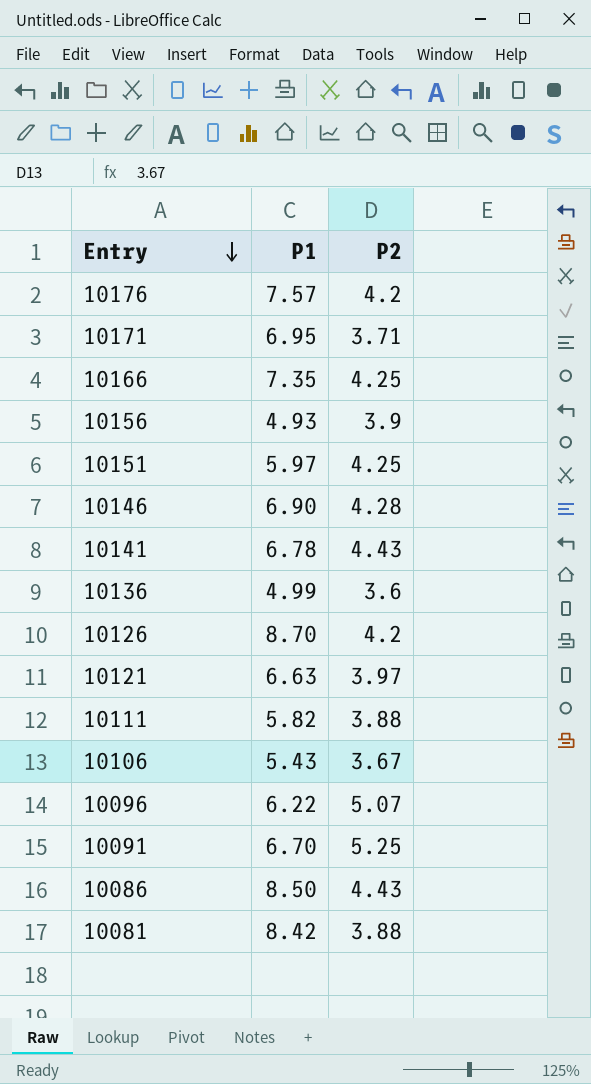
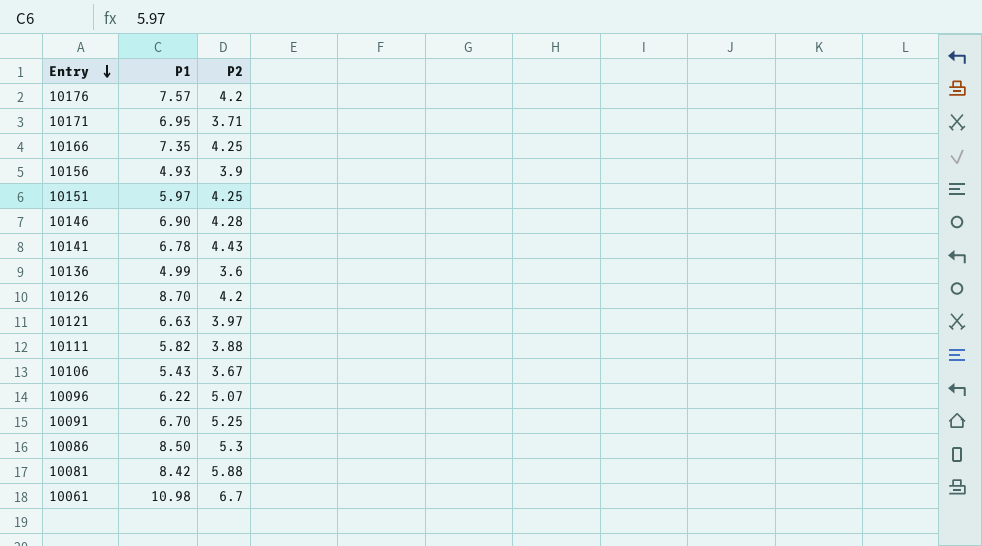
10086 | P2: 4.43 -> 5.3
10081 | P2: 3.88 -> 5.88
row 10061: none -> 10.98 | 6.7

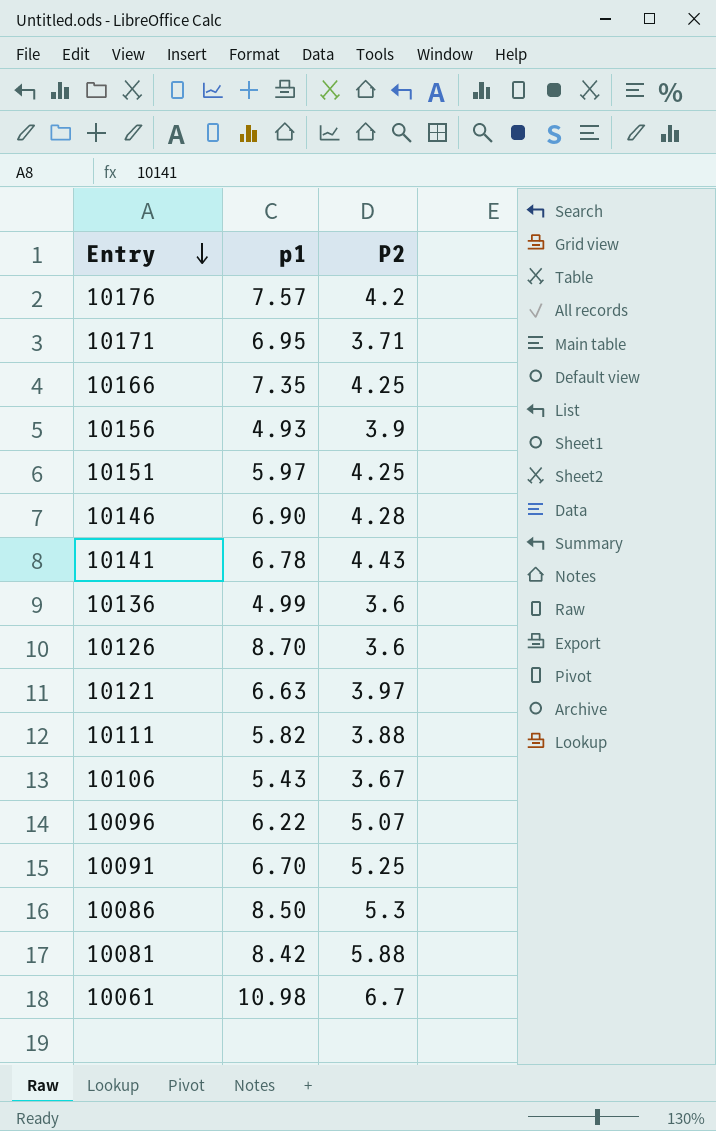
column name: P1 -> p1
10126 | P2: 4.2 -> 3.6

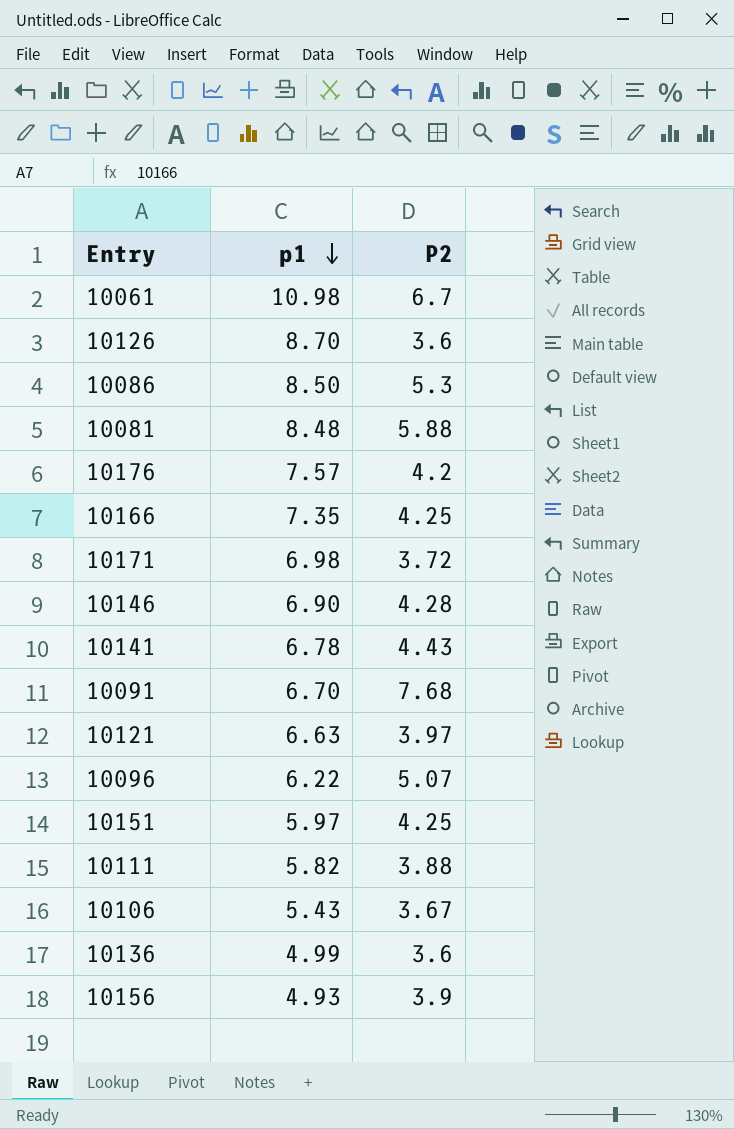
row order: Entry descending -> p1 descending
10081 | p1: 8.42 -> 8.48
10171 | p1: 6.95 -> 6.98
10171 | P2: 3.71 -> 3.72
10091 | P2: 5.25 -> 7.68

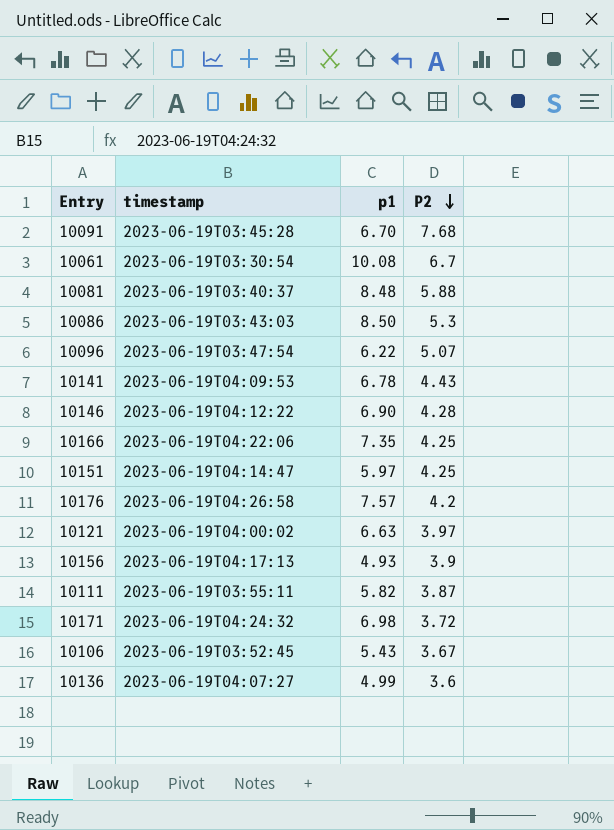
row order: p1 descending -> P2 descending
column timestamp | position: none -> 2
row 10126: 8.70 | 3.6 -> none
10061 | p1: 10.98 -> 10.08
10111 | P2: 3.88 -> 3.87

